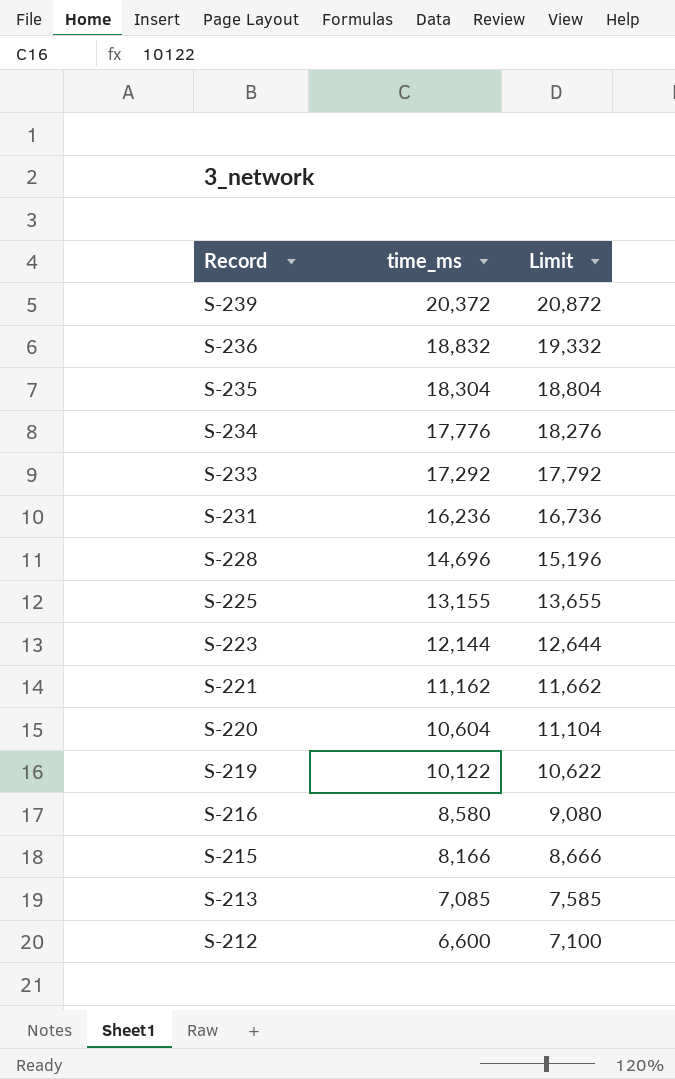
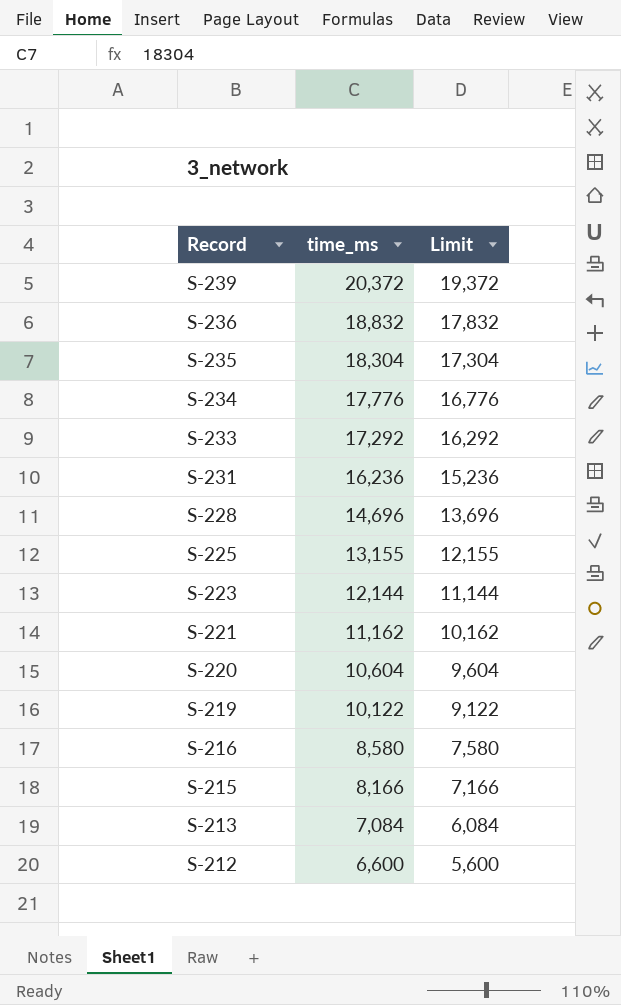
column Limit | formula: [time_ms] + 500 -> [time_ms] - 1000
S-213 | time_ms: 7,085 -> 7,084

